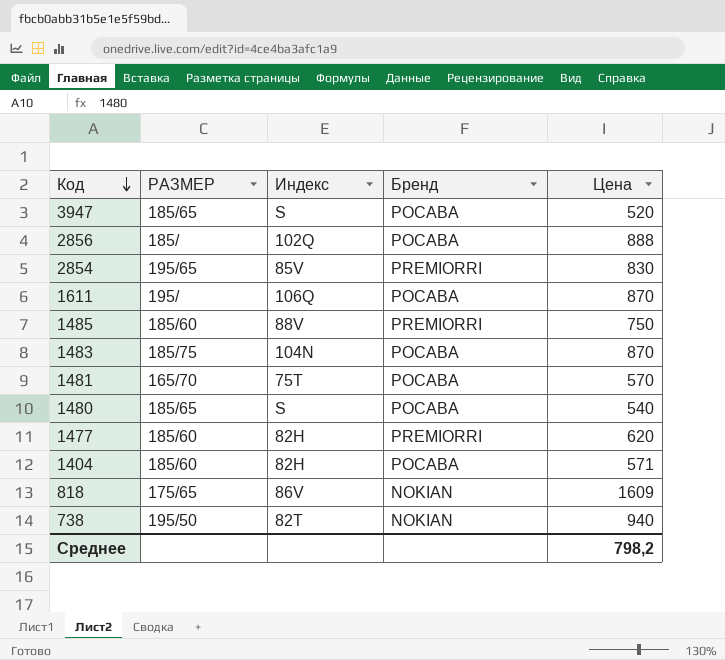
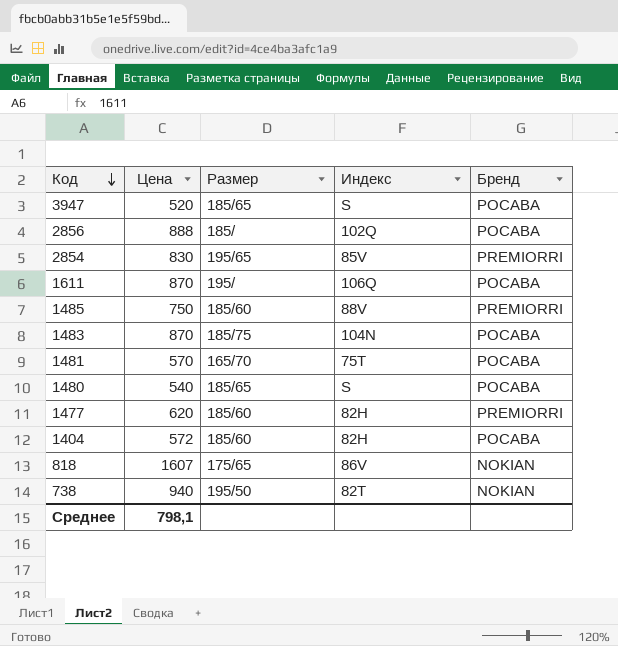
column Цена | position: 5 -> 2
column name: РАЗМЕР -> Размер
1404 | Цена: 571 -> 572
818 | Цена: 1609 -> 1607
Среднее | Цена: 798,2 -> 798,1

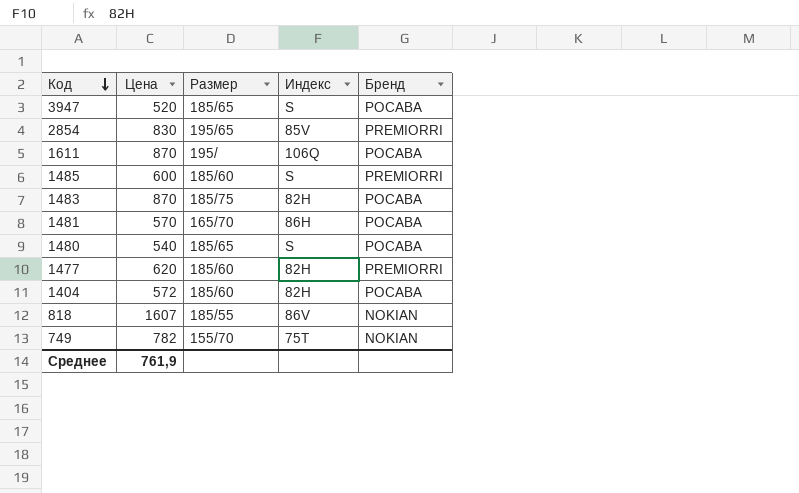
row 2856: 888 | 185/ | 102Q | РОСАВА -> none
row 738: 940 | 195/50 | 82T | NOKIAN -> none
1485 | Цена: 750 -> 600
1485 | Индекс: 88V -> S
1483 | Индекс: 104N -> 82H
1481 | Индекс: 75T -> 86H
818 | Размер: 175/65 -> 185/55
row 749: none -> 782 | 155/70 | 75T | NOKIAN
Среднее | Цена: 798,1 -> 761,9

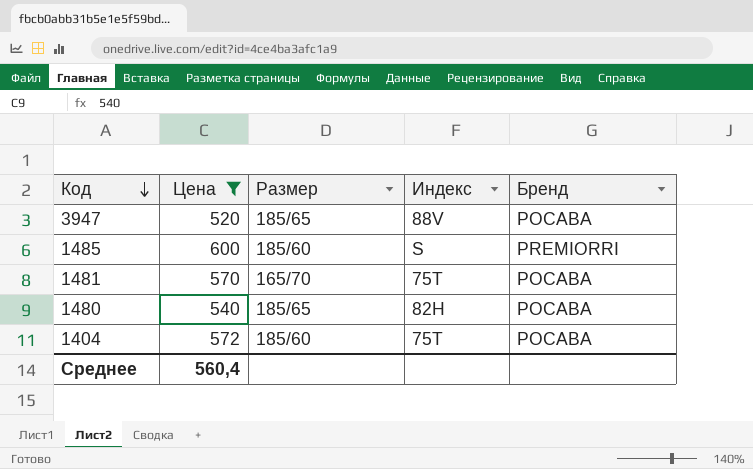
filter: none -> Цена <= 600
3947 | Индекс: S -> 88V
1481 | Индекс: 86H -> 75T
1480 | Индекс: S -> 82H
1404 | Индекс: 82H -> 75T
Среднее | Цена: 761,9 -> 560,4

